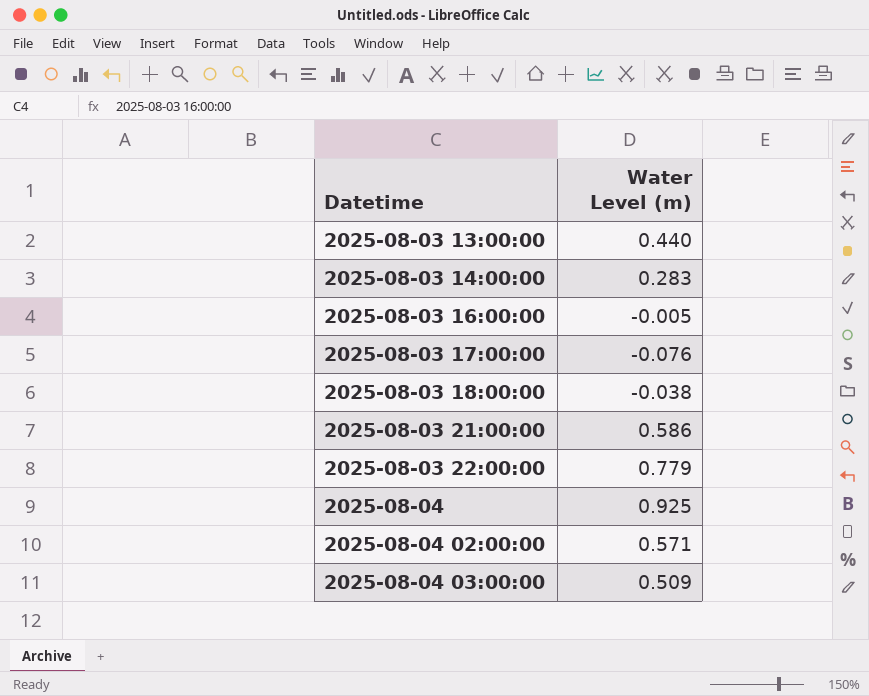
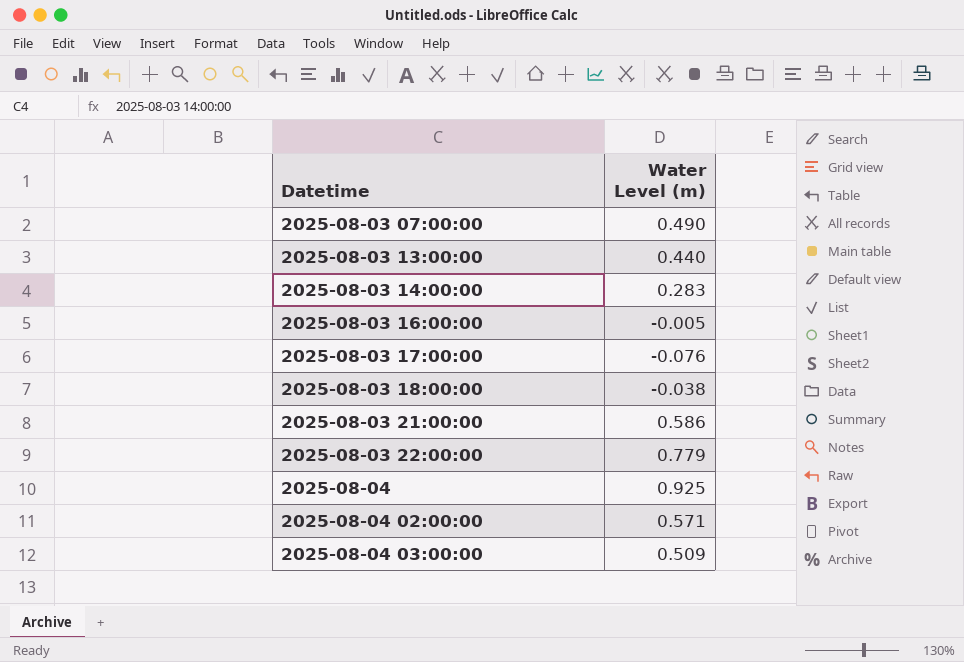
row 2025-08-03 07:00:00: none -> 0.490

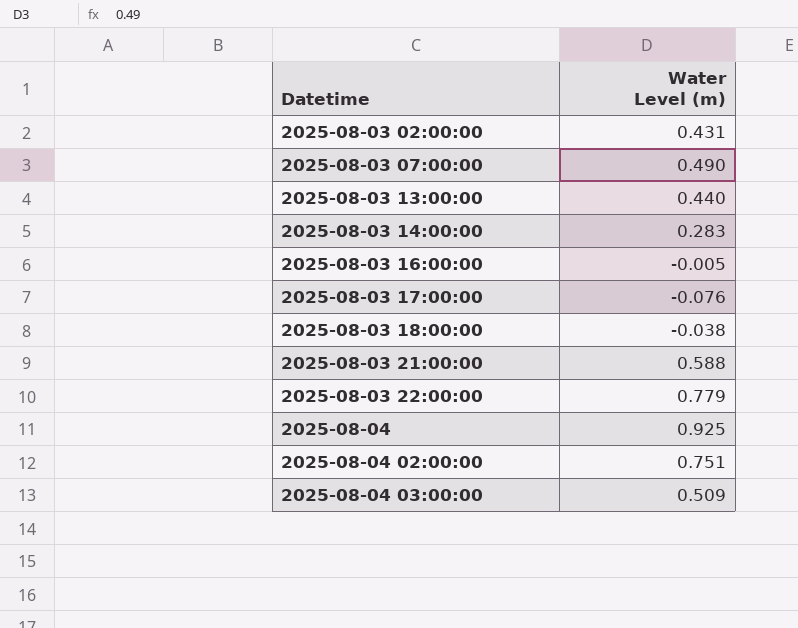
row 2025-08-03 02:00:00: none -> 0.431
2025-08-03 21:00:00 | Water Level (m): 0.586 -> 0.588
2025-08-04 02:00:00 | Water Level (m): 0.571 -> 0.751

